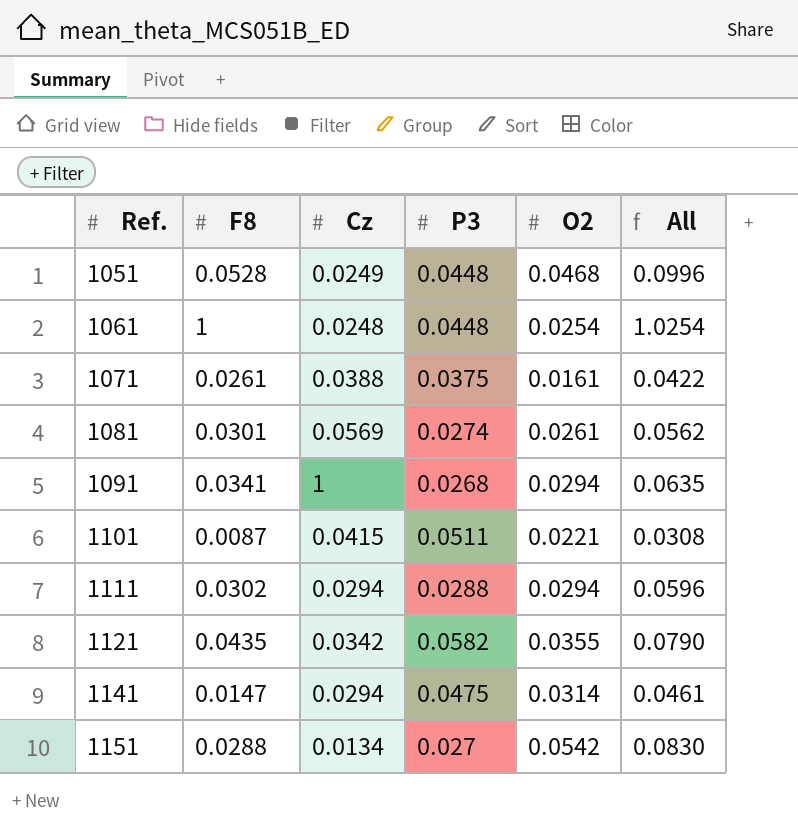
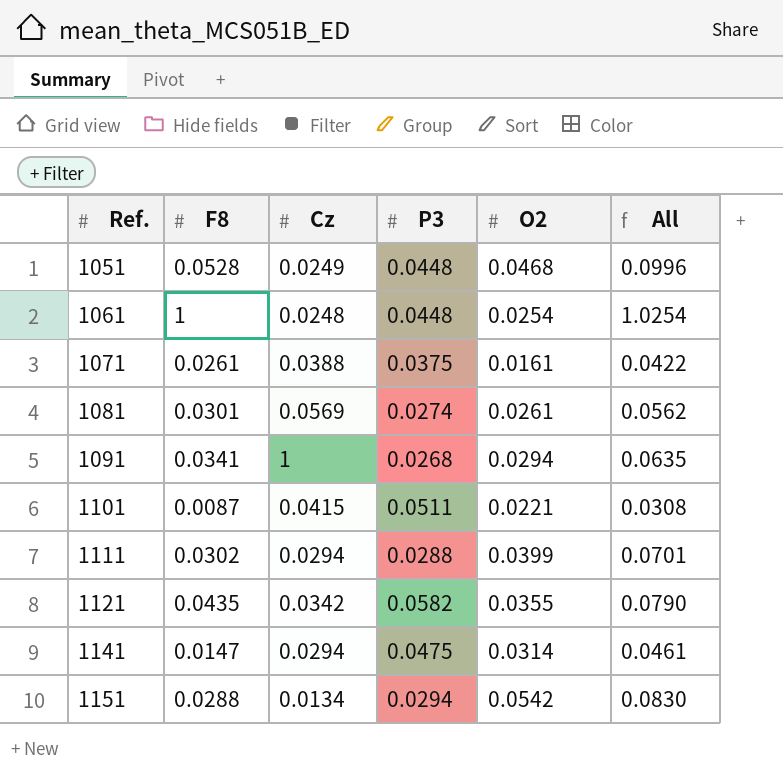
1111 | O2: 0.0294 -> 0.0399
1111 | All: 0.0596 -> 0.0701
1151 | P3: 0.027 -> 0.0294

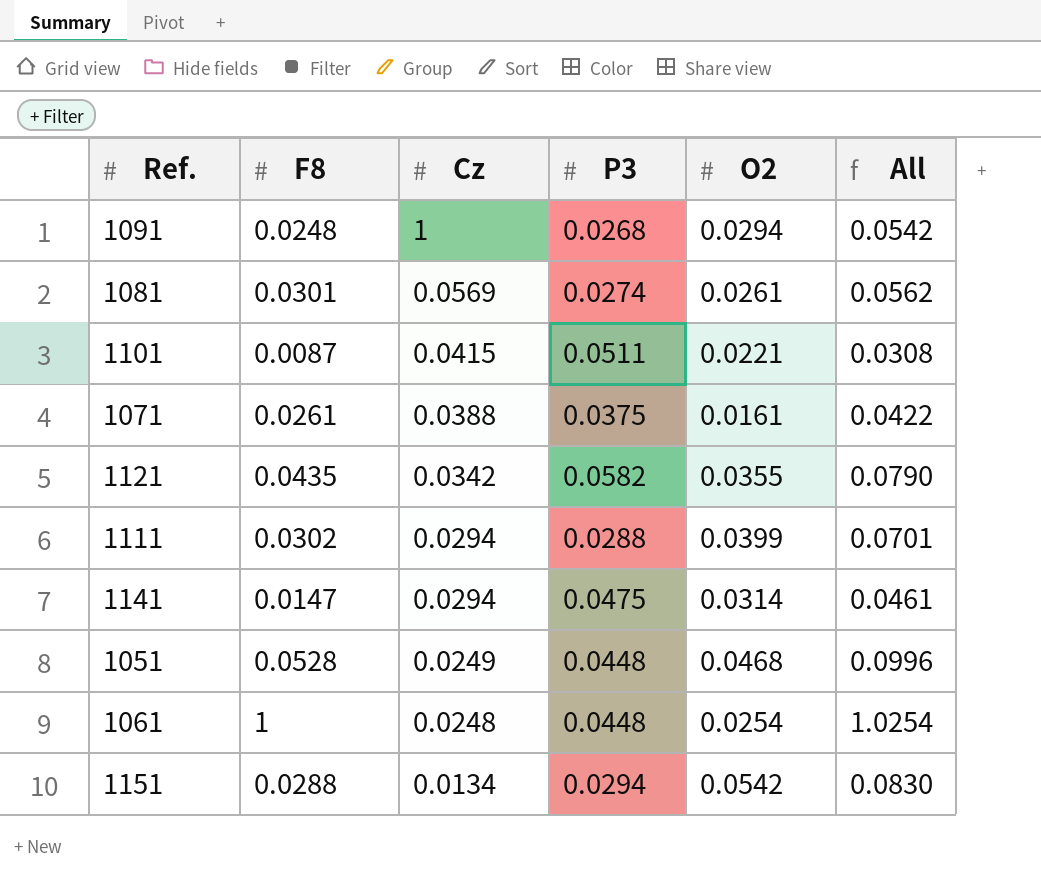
row order: Ref. ascending -> Cz descending
1091 | F8: 0.0341 -> 0.0248
1091 | All: 0.0635 -> 0.0542

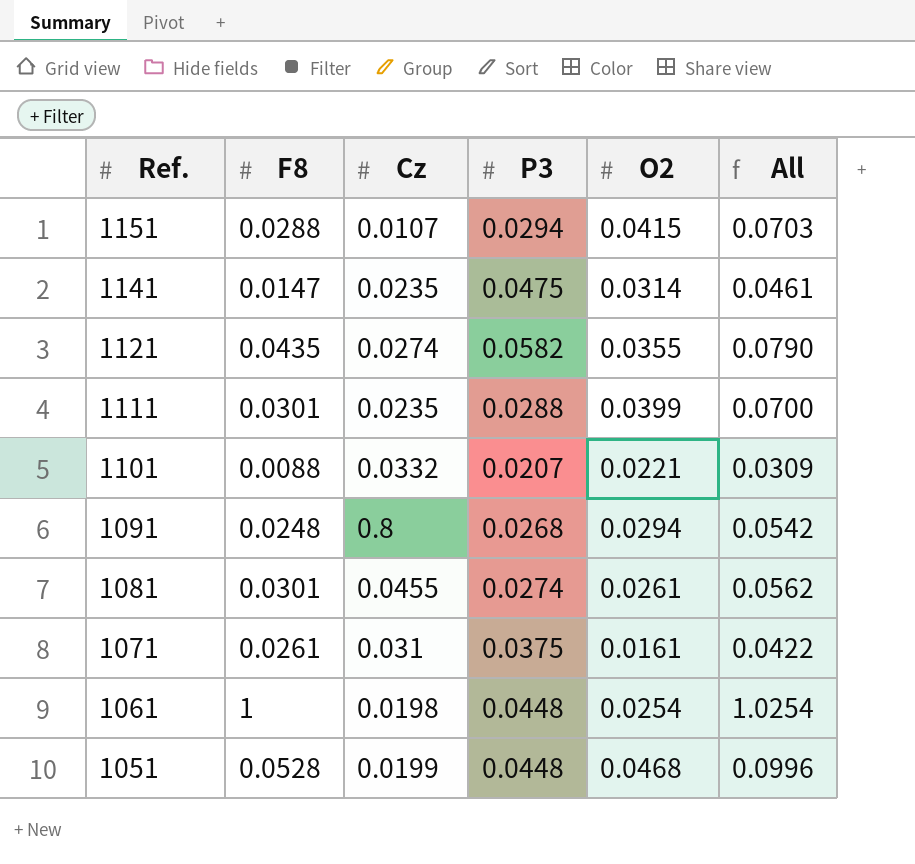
row order: Cz descending -> Ref. descending
1151 | Cz: 0.0134 -> 0.0107
1151 | O2: 0.0542 -> 0.0415
1151 | All: 0.0830 -> 0.0703
1141 | Cz: 0.0294 -> 0.0235
1121 | Cz: 0.0342 -> 0.0274
1111 | F8: 0.0302 -> 0.0301
1111 | Cz: 0.0294 -> 0.0235
1111 | All: 0.0701 -> 0.0700
1101 | F8: 0.0087 -> 0.0088
1101 | Cz: 0.0415 -> 0.0332
1101 | P3: 0.0511 -> 0.0207
1101 | All: 0.0308 -> 0.0309
1091 | Cz: 1 -> 0.8
1081 | Cz: 0.0569 -> 0.0455
1071 | Cz: 0.0388 -> 0.031
1061 | Cz: 0.0248 -> 0.0198
1051 | Cz: 0.0249 -> 0.0199

